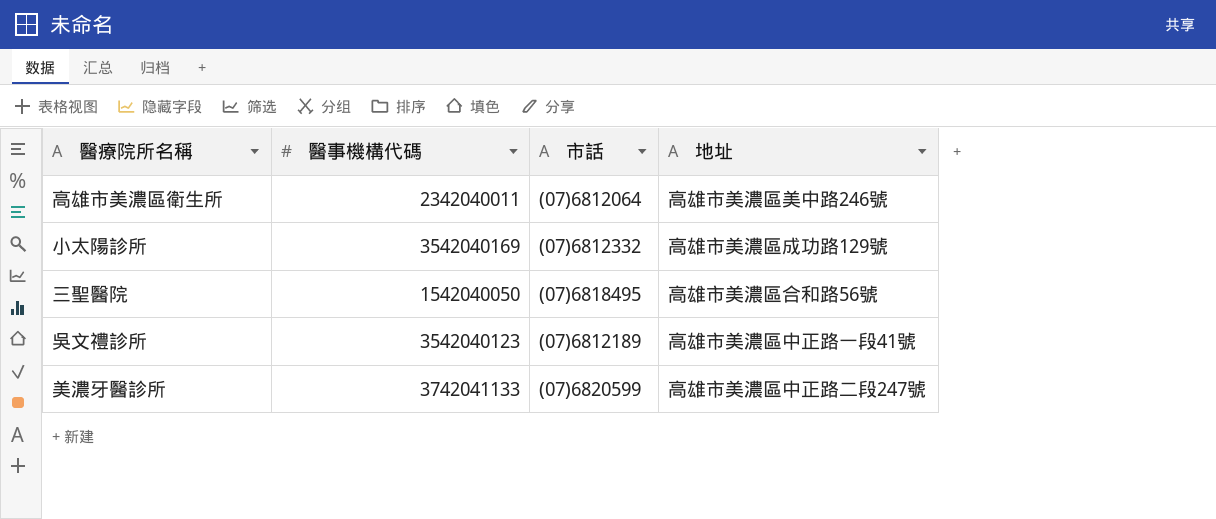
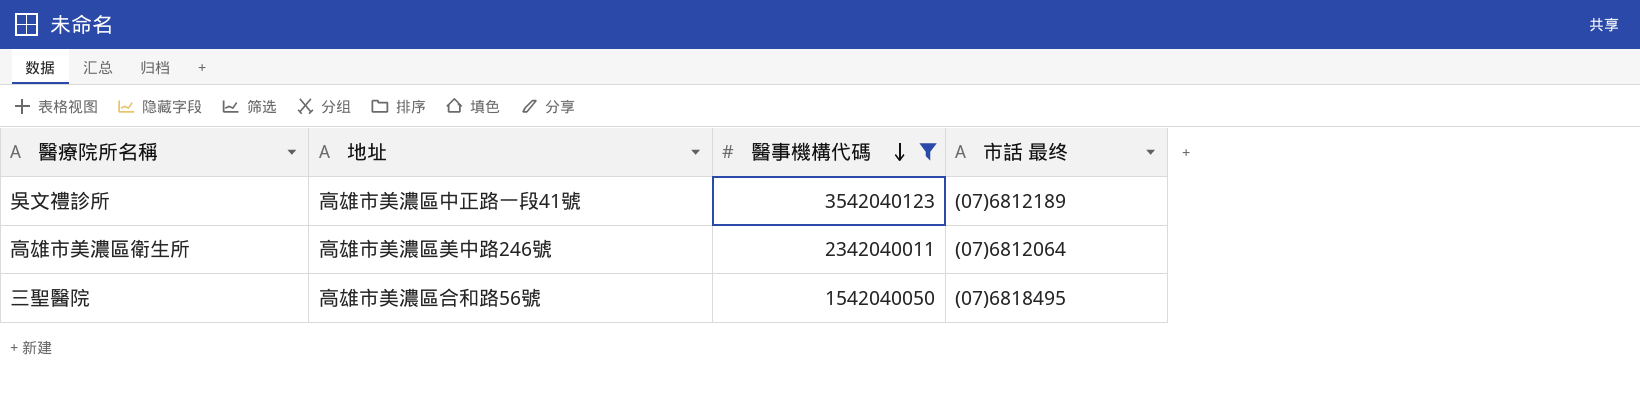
filter: none -> 醫事機構代碼 <= 3542040123
row order: none -> 醫事機構代碼 descending
column 地址 | position: 4 -> 2
column name: 市話 -> 市話 最终

